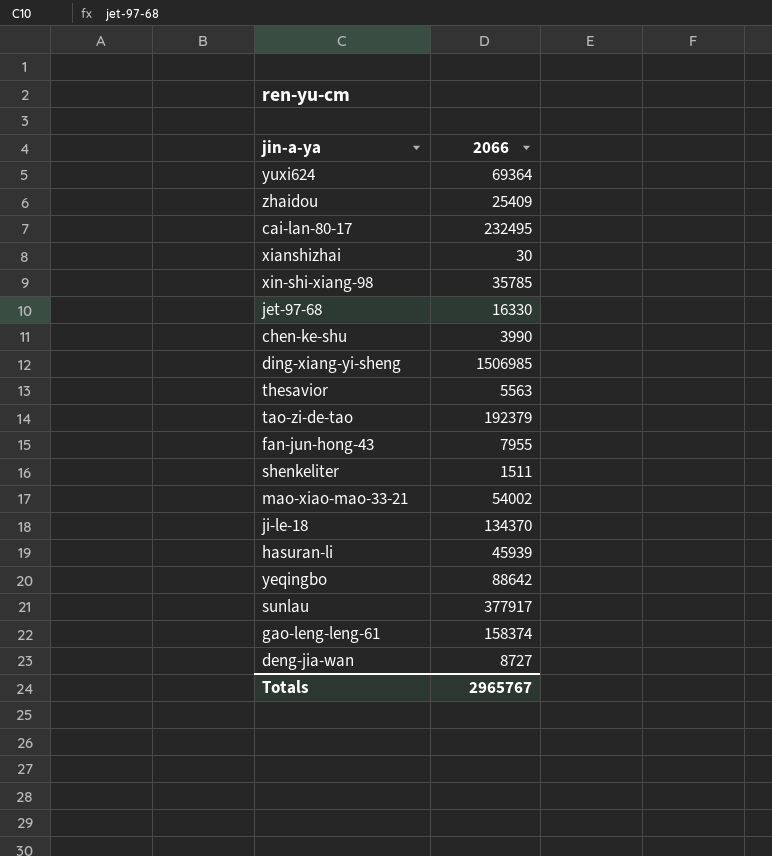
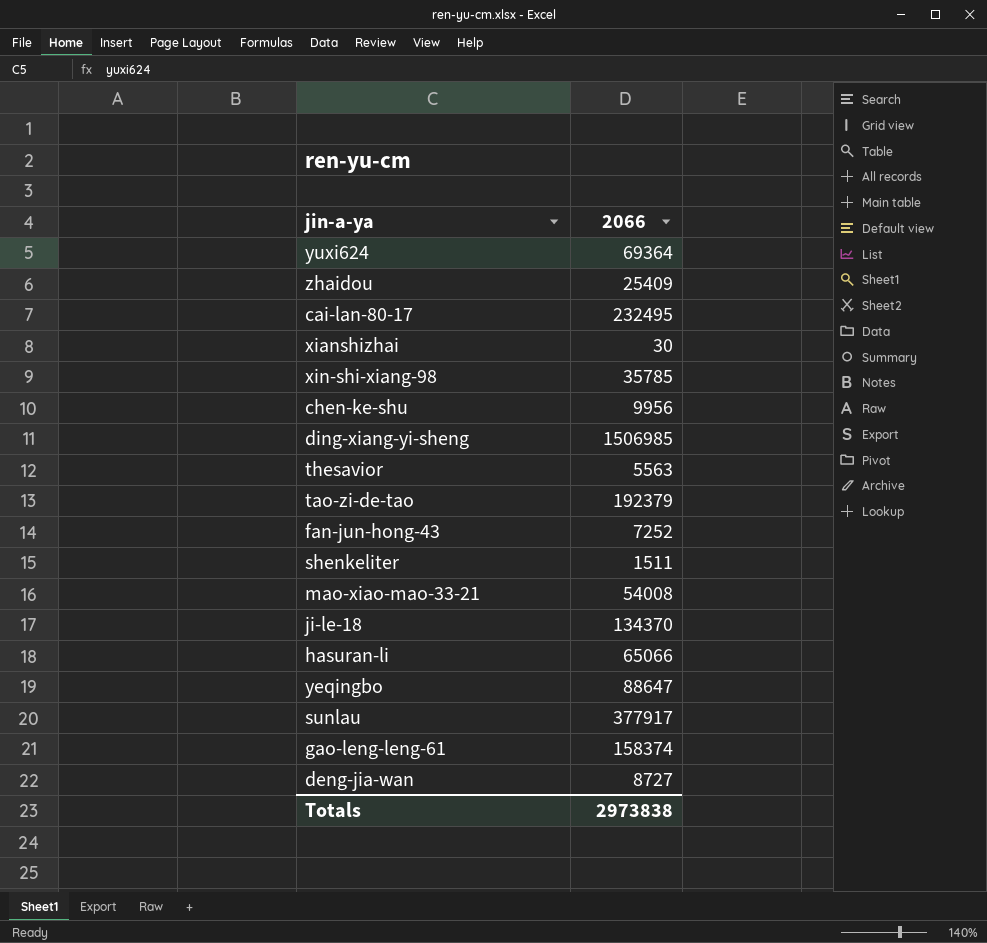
row jet-97-68: 16330 -> none
chen-ke-shu | 2066: 3990 -> 9956
fan-jun-hong-43 | 2066: 7955 -> 7252
mao-xiao-mao-33-21 | 2066: 54002 -> 54008
hasuran-li | 2066: 45939 -> 65066
yeqingbo | 2066: 88642 -> 88647
Totals | 2066: 2965767 -> 2973838

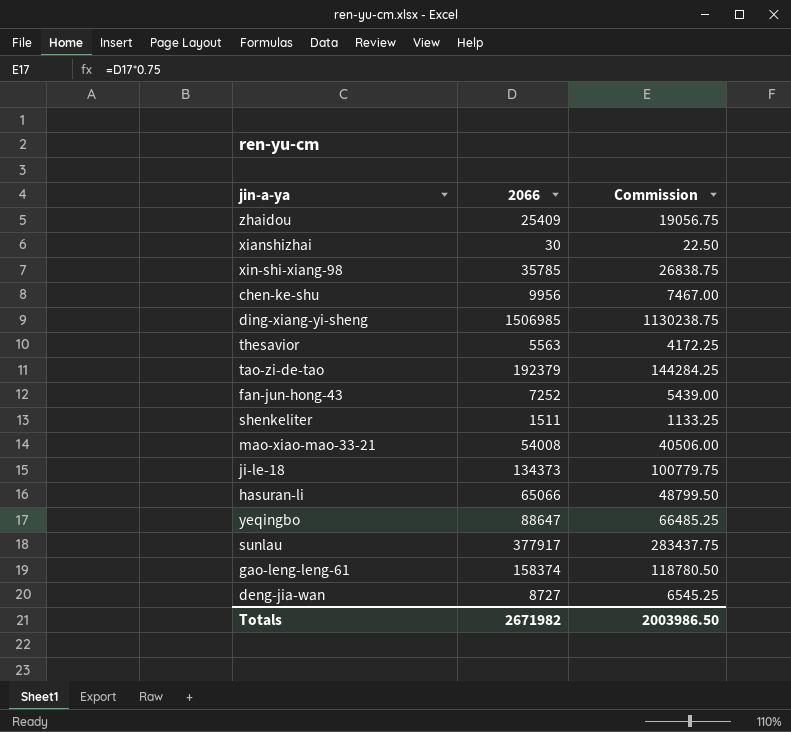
column Commission | formula: none -> [2066] * 0.75
row yuxi624: 69364 -> none
row cai-lan-80-17: 232495 -> none
ji-le-18 | 2066: 134370 -> 134373
Totals | 2066: 2973838 -> 2671982

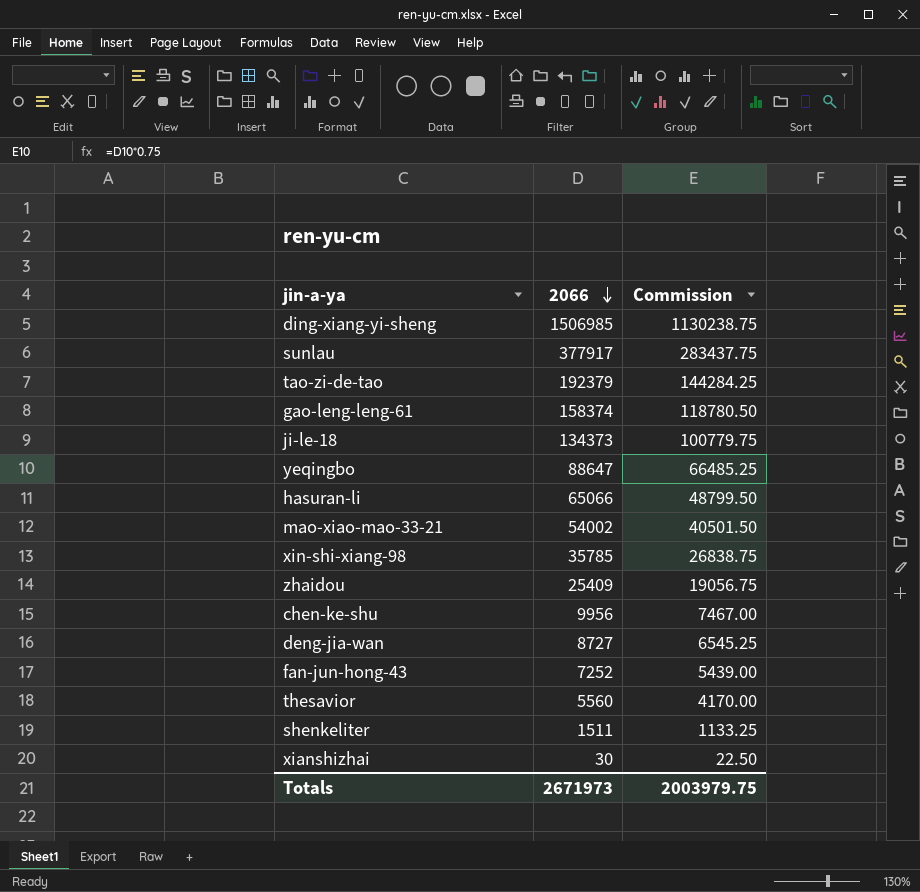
row order: none -> 2066 descending
mao-xiao-mao-33-21 | 2066: 54008 -> 54002
mao-xiao-mao-33-21 | Commission: 40506.00 -> 40501.50
thesavior | 2066: 5563 -> 5560
thesavior | Commission: 4172.25 -> 4170.00
Totals | 2066: 2671982 -> 2671973
Totals | Commission: 2003986.50 -> 2003979.75

